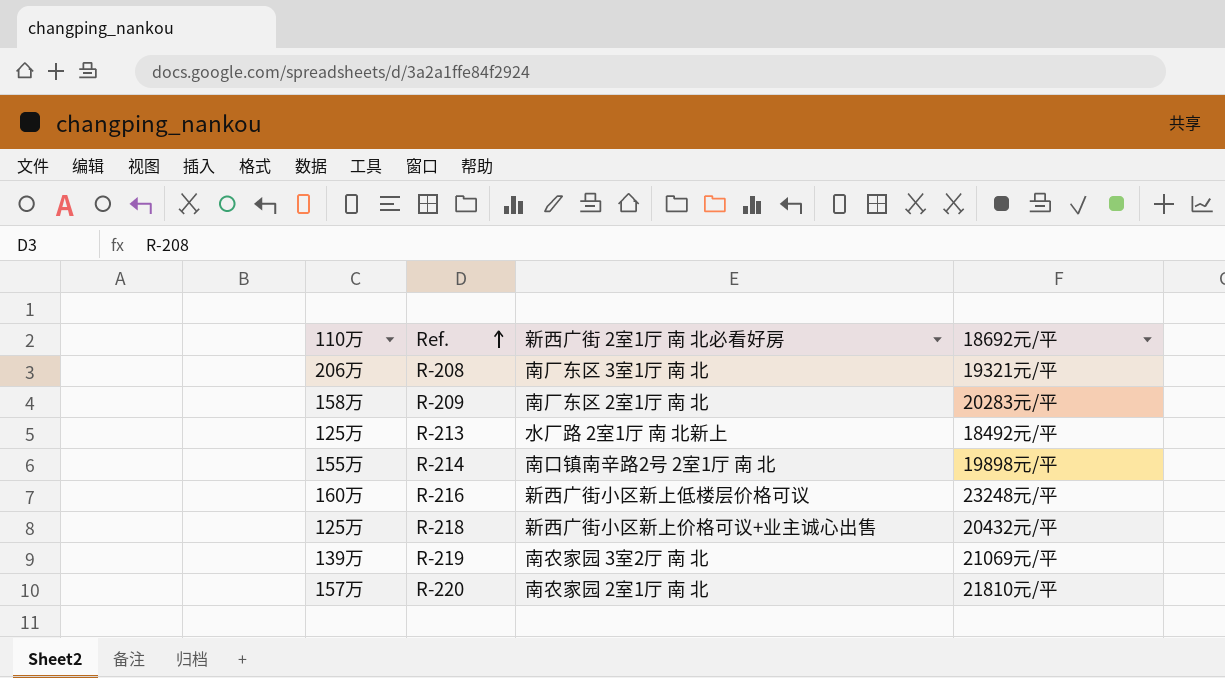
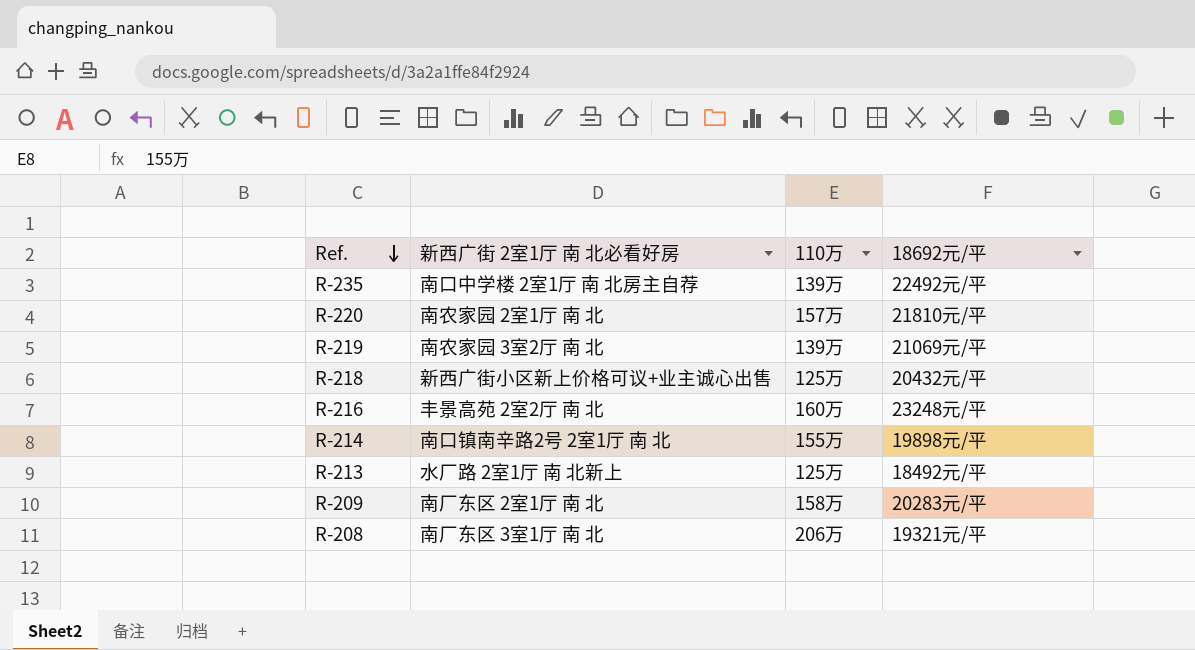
row order: Ref. ascending -> Ref. descending
column 110万 | position: 1 -> 3
row R-235: none -> 南口中学楼 2室1厅 南 北房主自荐 | 139万 | 22492元/平
R-216 | 新西广街 2室1厅 南 北必看好房: 新西广街小区新上低楼层价格可议 -> 丰景高苑 2室2厅 南 北

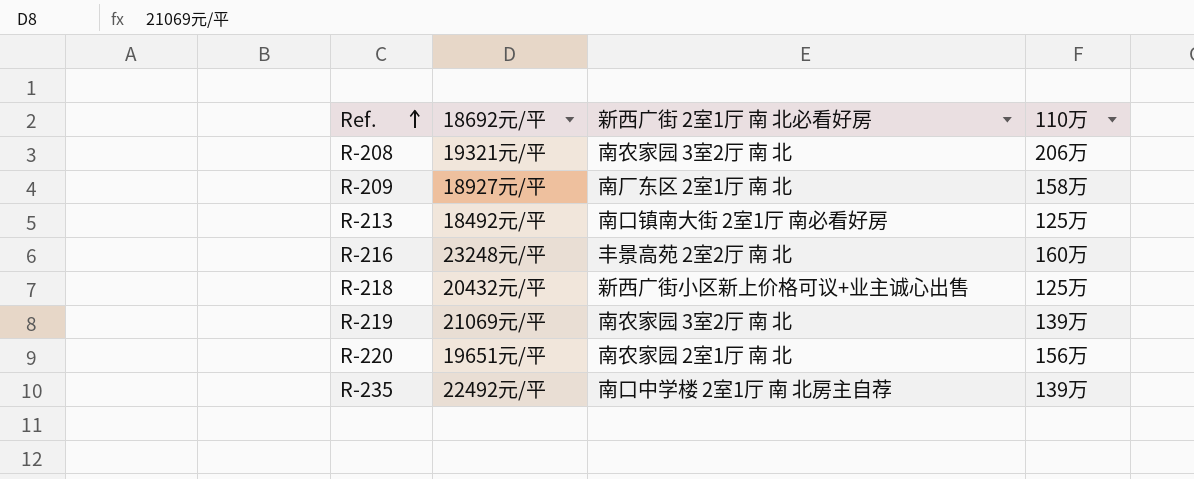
row order: Ref. descending -> Ref. ascending
column 18692元/平 | position: 4 -> 2
row R-214: 南口镇南辛路2号 2室1厅 南 北 | 155万 | 19898元/平 -> none
R-208 | 新西广街 2室1厅 南 北必看好房: 南厂东区 3室1厅 南 北 -> 南农家园 3室2厅 南 北
R-209 | 18692元/平: 20283元/平 -> 18927元/平
R-213 | 新西广街 2室1厅 南 北必看好房: 水厂路 2室1厅 南 北新上 -> 南口镇南大街 2室1厅 南必看好房
R-220 | 18692元/平: 21810元/平 -> 19651元/平
R-220 | 110万: 157万 -> 156万

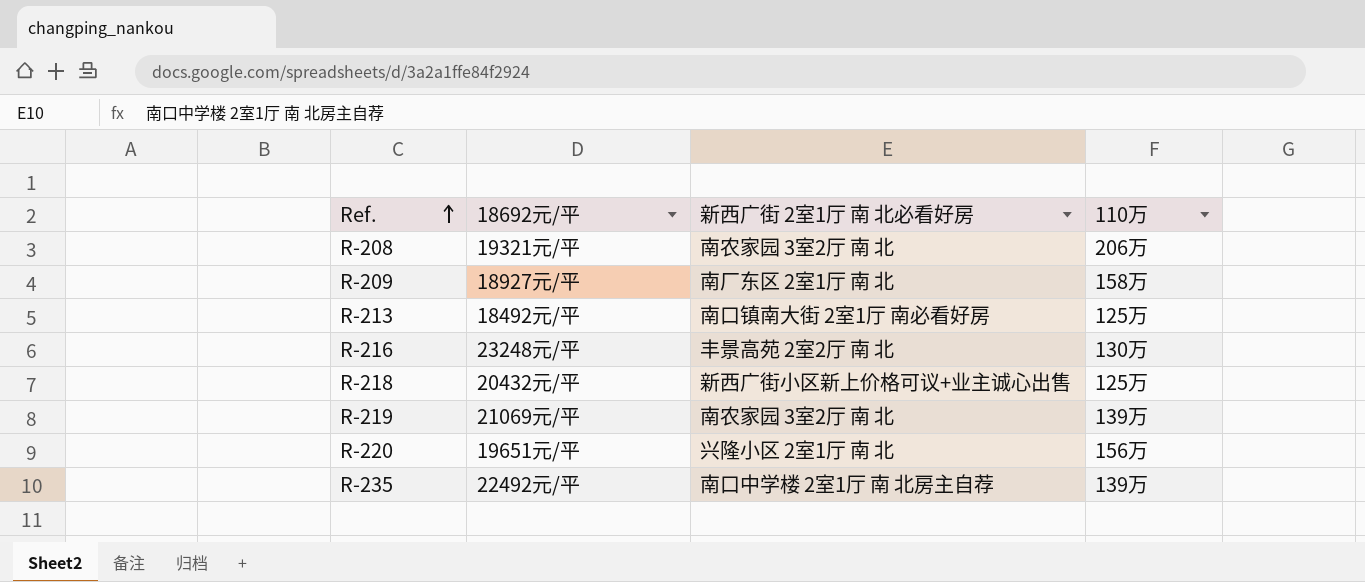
R-216 | 110万: 160万 -> 130万
R-220 | 新西广街 2室1厅 南 北必看好房: 南农家园 2室1厅 南 北 -> 兴隆小区 2室1厅 南 北

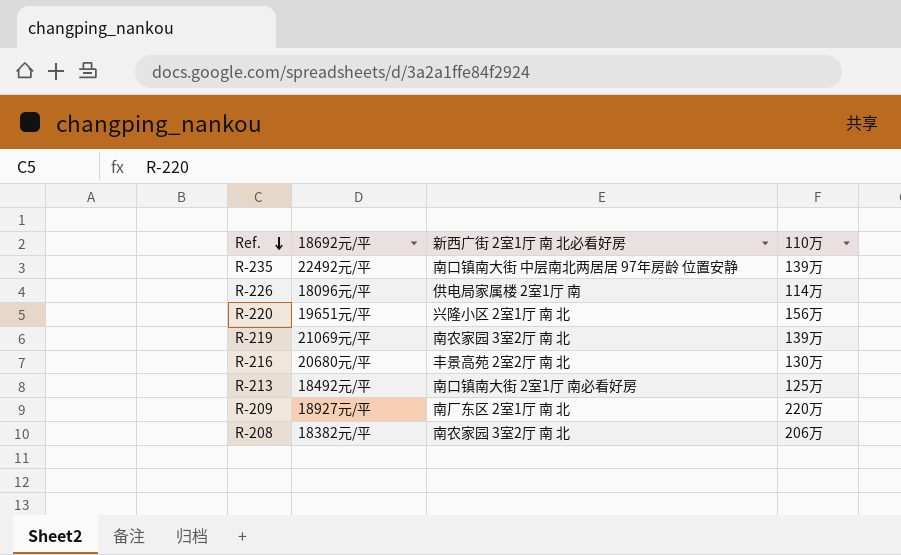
row order: Ref. ascending -> Ref. descending
row R-218: 20432元/平 | 新西广街小区新上价格可议+业主诚心出售 | 125万 -> none
R-235 | 新西广街 2室1厅 南 北必看好房: 南口中学楼 2室1厅 南 北房主自荐 -> 南口镇南大街 中层南北两居居 97年房龄 位置安静
row R-226: none -> 18096元/平 | 供电局家属楼 2室1厅 南 | 114万
R-216 | 18692元/平: 23248元/平 -> 20680元/平
R-209 | 110万: 158万 -> 220万
R-208 | 18692元/平: 19321元/平 -> 18382元/平

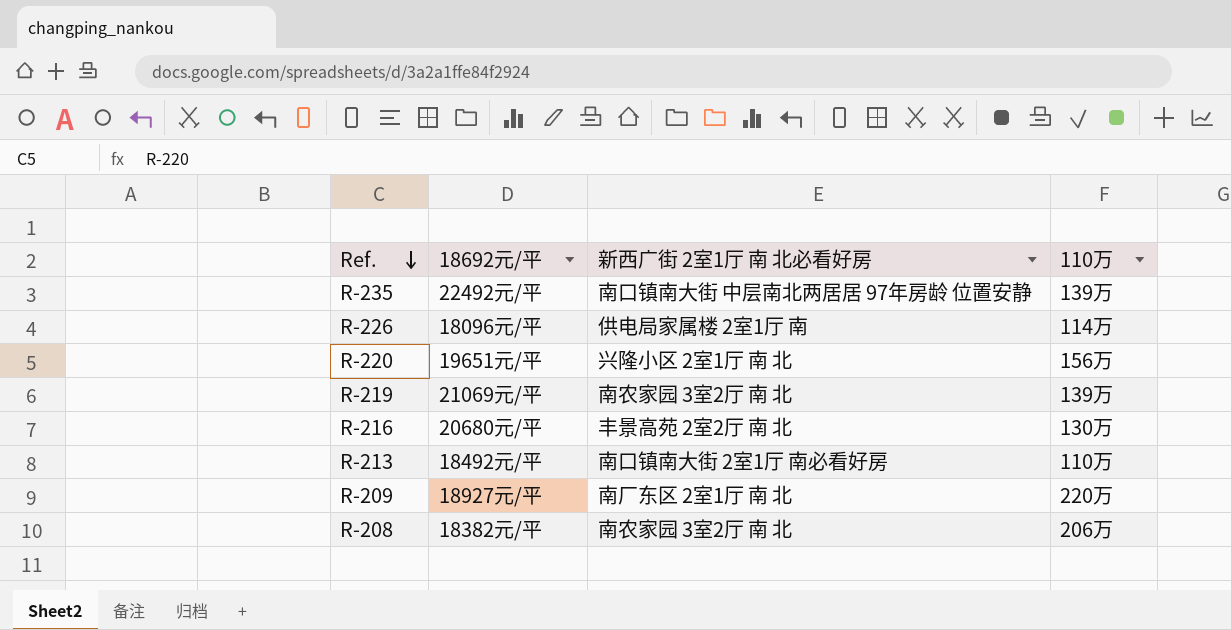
R-213 | 110万: 125万 -> 110万

